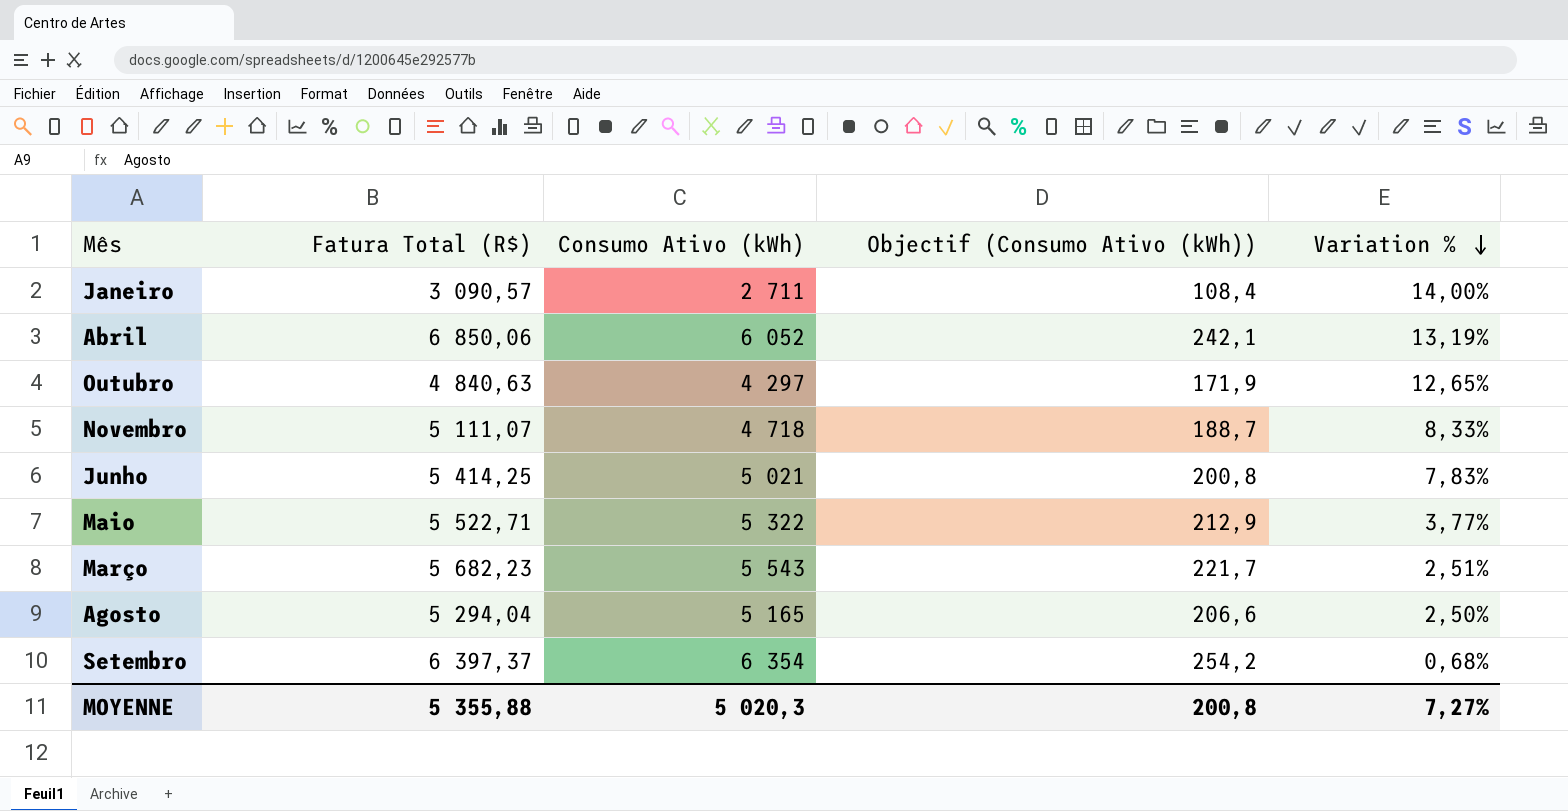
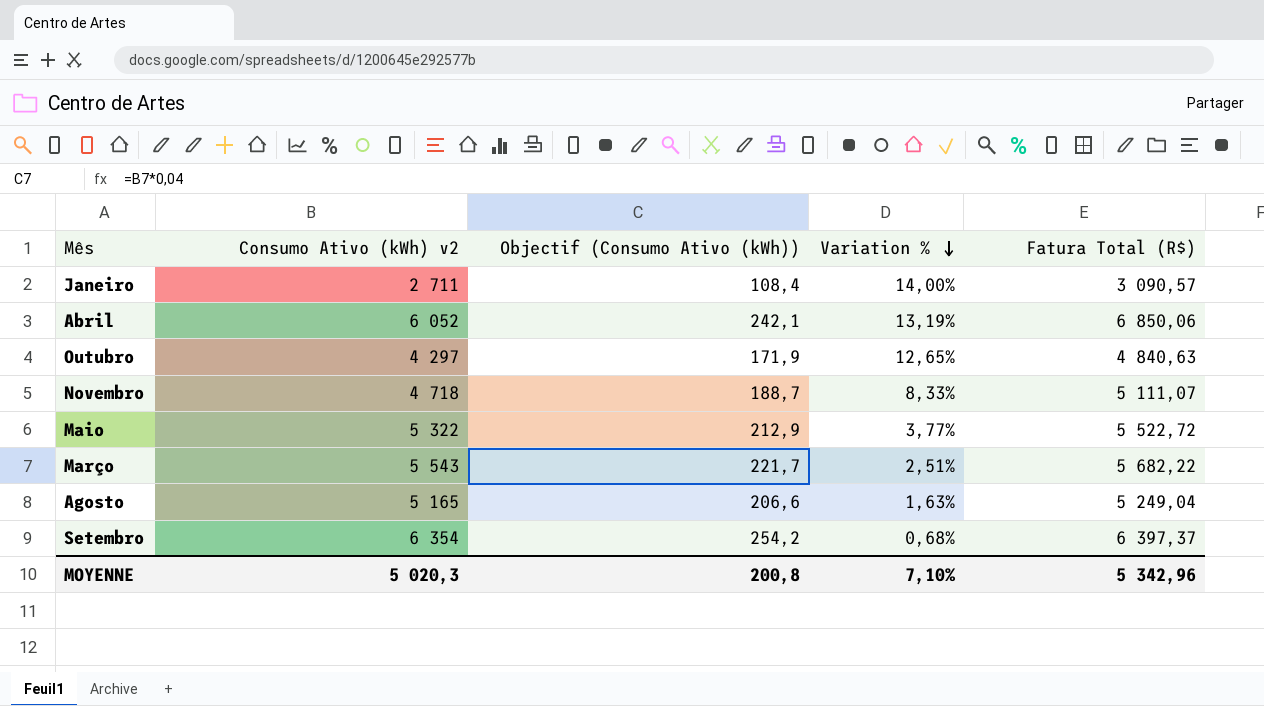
column name: Consumo Ativo (kWh) -> Consumo Ativo (kWh) v2
column Fatura Total (R$) | position: 2 -> 5
row Junho: 5 414,25 | 5 021 | 200,8 | 7,83% -> none
Maio | Fatura Total (R$): 5 522,71 -> 5 522,72
Março | Fatura Total (R$): 5 682,23 -> 5 682,22
Agosto | Variation %: 2,50% -> 1,63%
Agosto | Fatura Total (R$): 5 294,04 -> 5 249,04
MOYENNE | Variation %: 7,27% -> 7,10%
MOYENNE | Fatura Total (R$): 5 355,88 -> 5 342,96

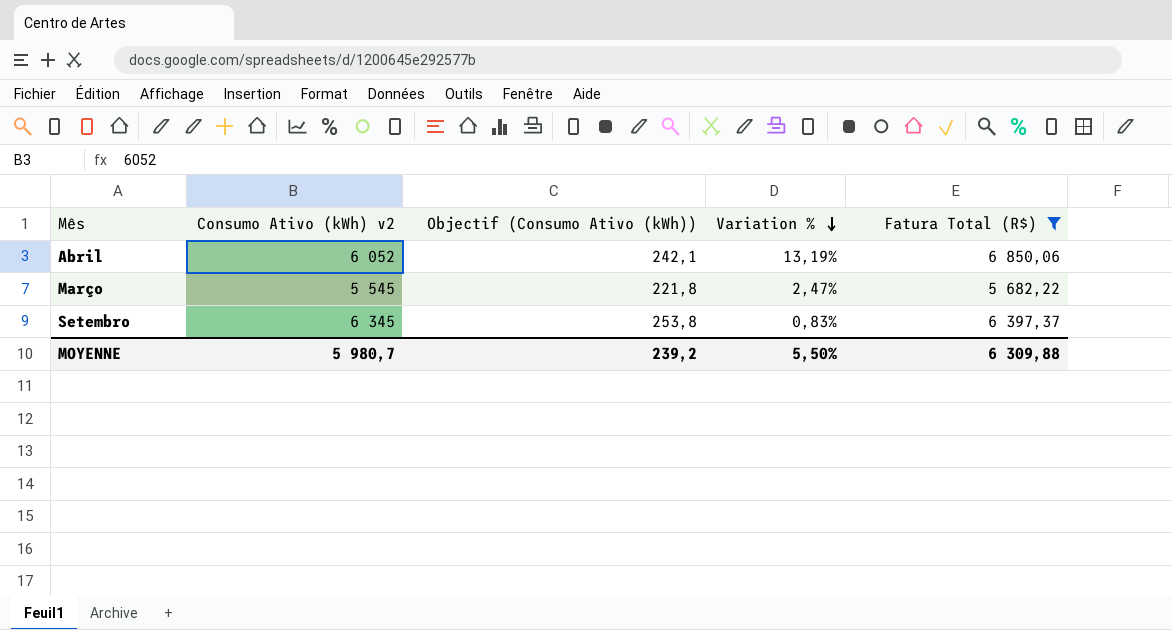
filter: none -> Fatura Total (R$) >= 5 682,22
Março | Consumo Ativo (kWh) v2: 5 543 -> 5 545
Março | Objectif (Consumo Ativo (kWh)): 221,7 -> 221,8
Março | Variation %: 2,51% -> 2,47%
Setembro | Consumo Ativo (kWh) v2: 6 354 -> 6 345
Setembro | Objectif (Consumo Ativo (kWh)): 254,2 -> 253,8
Setembro | Variation %: 0,68% -> 0,83%
MOYENNE | Consumo Ativo (kWh) v2: 5 020,3 -> 5 980,7
MOYENNE | Objectif (Consumo Ativo (kWh)): 200,8 -> 239,2
MOYENNE | Variation %: 7,10% -> 5,50%
MOYENNE | Fatura Total (R$): 5 342,96 -> 6 309,88

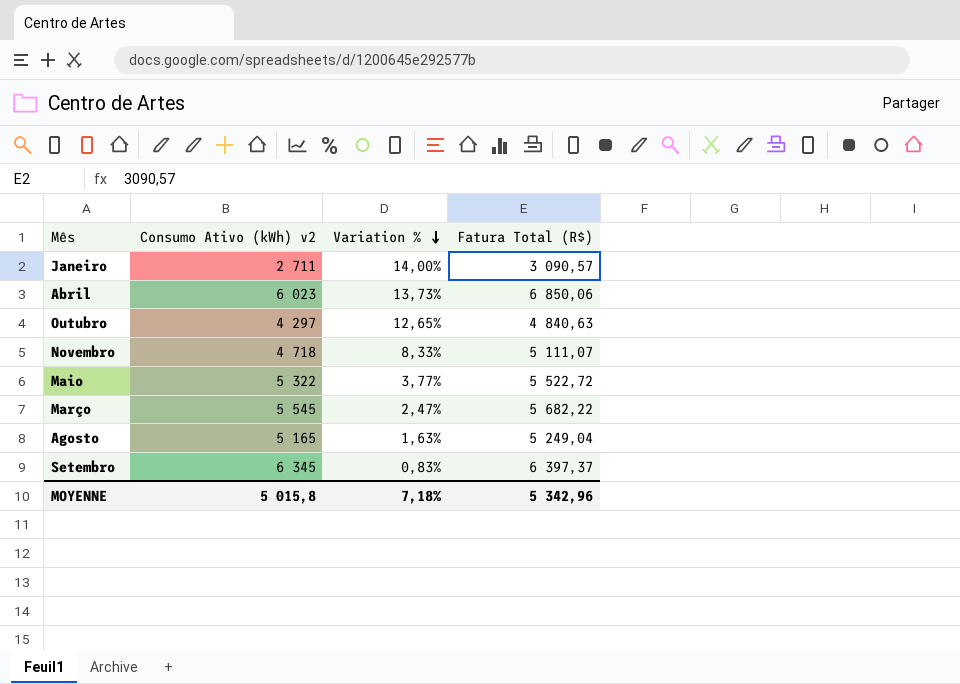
filter: Fatura Total (R$) >= 5 682,22 -> none
column Objectif (Consumo Ativo (kWh)) | formula: [Consumo Ativo (kWh) v2] * 0,04 -> none
Abril | Consumo Ativo (kWh) v2: 6 052 -> 6 023
Abril | Variation %: 13,19% -> 13,73%
MOYENNE | Consumo Ativo (kWh) v2: 5 980,7 -> 5 015,8
MOYENNE | Variation %: 5,50% -> 7,18%
MOYENNE | Fatura Total (R$): 6 309,88 -> 5 342,96

